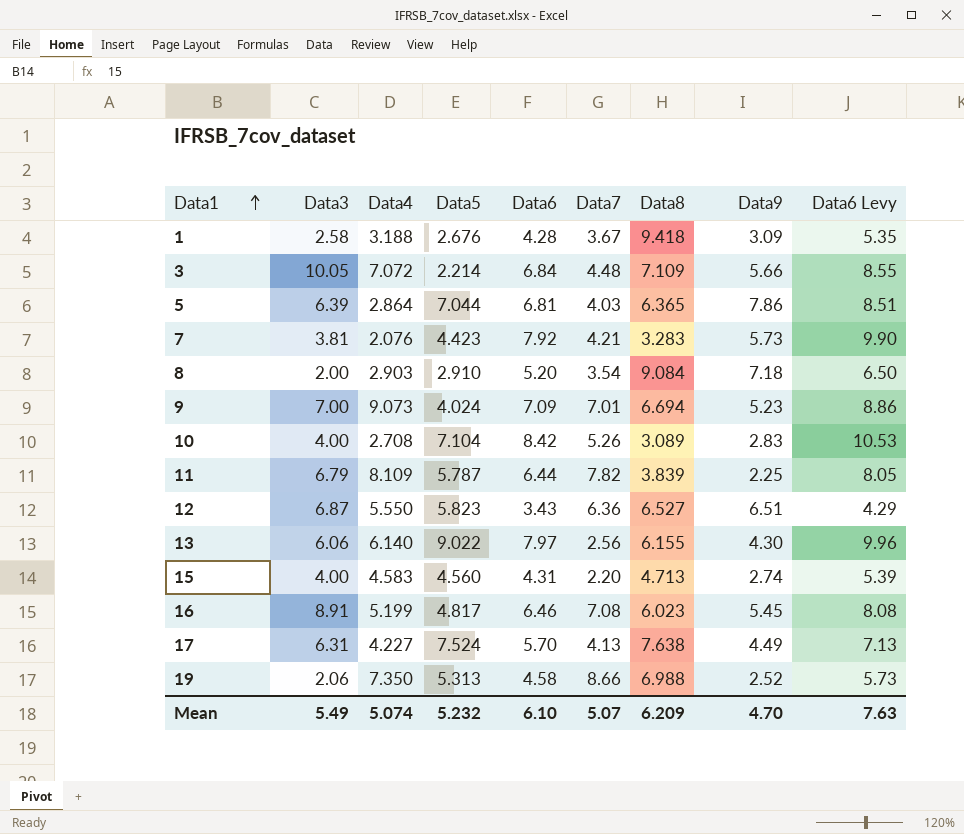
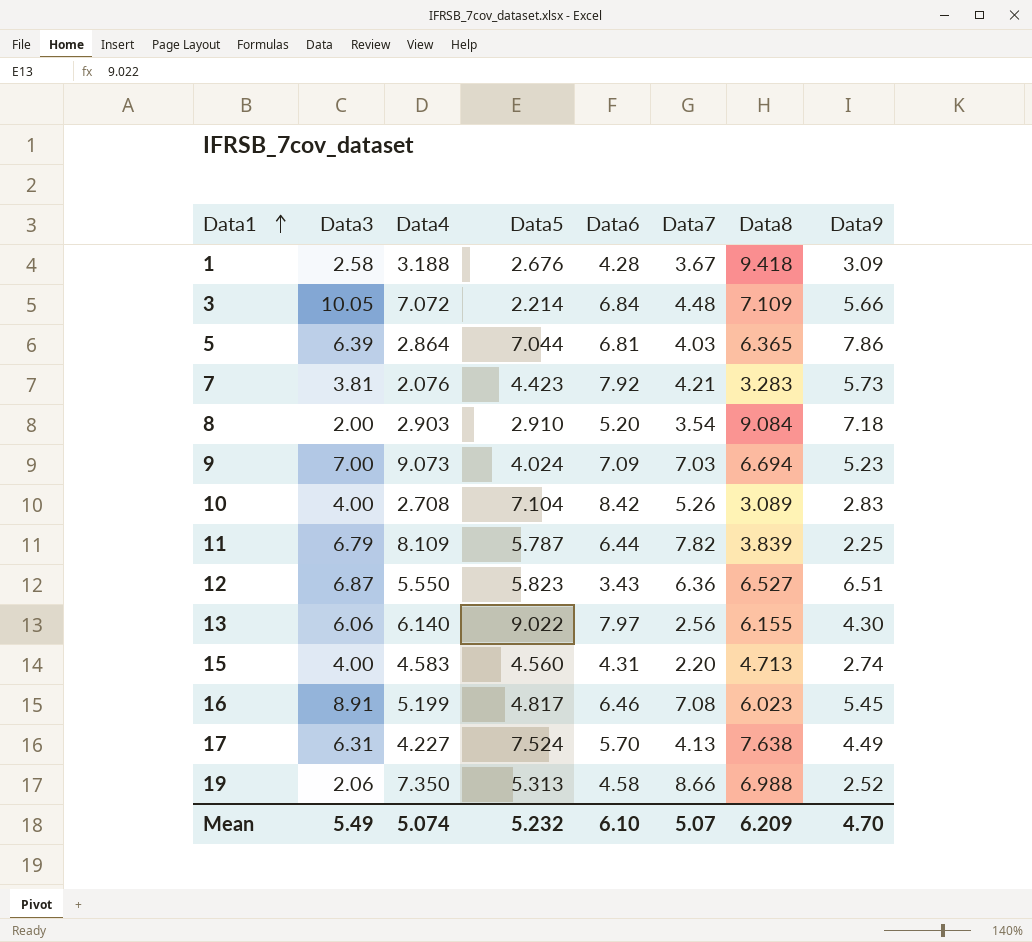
column Data6 Levy | formula: [Data6] * 1.25 -> none
9 | Data7: 7.01 -> 7.03

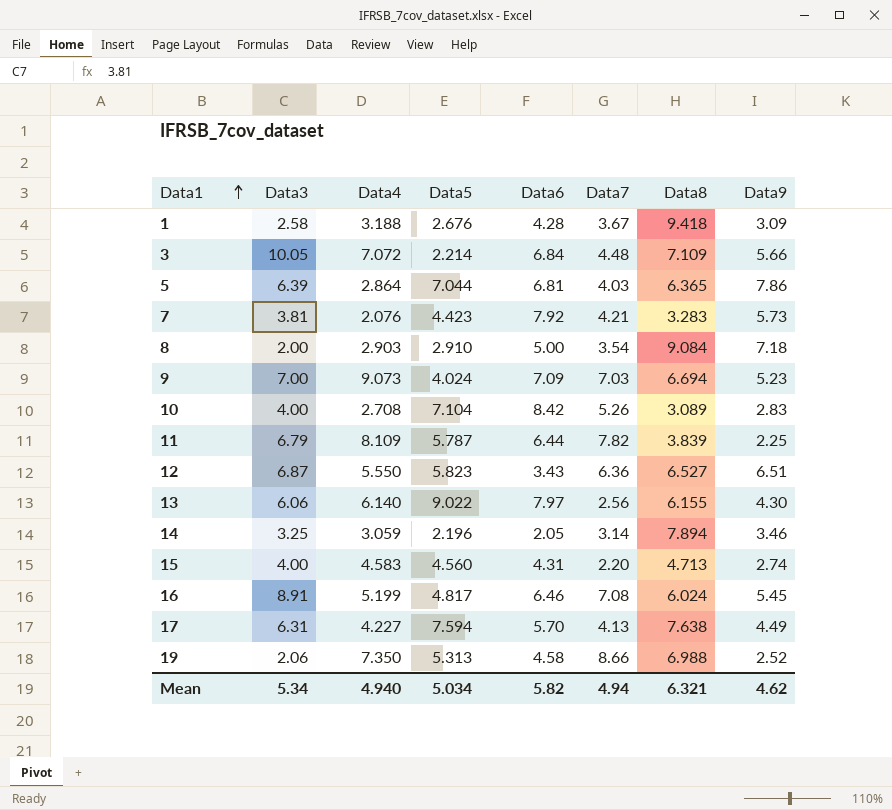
8 | Data6: 5.20 -> 5.00
row 14: none -> 3.25 | 3.059 | 2.196 | 2.05 | 3.14 | 7.894 | 3.46
16 | Data8: 6.023 -> 6.024
17 | Data5: 7.524 -> 7.594
Mean | Data3: 5.49 -> 5.34
Mean | Data4: 5.074 -> 4.940
Mean | Data5: 5.232 -> 5.034
Mean | Data6: 6.10 -> 5.82
Mean | Data7: 5.07 -> 4.94
Mean | Data8: 6.209 -> 6.321
Mean | Data9: 4.70 -> 4.62

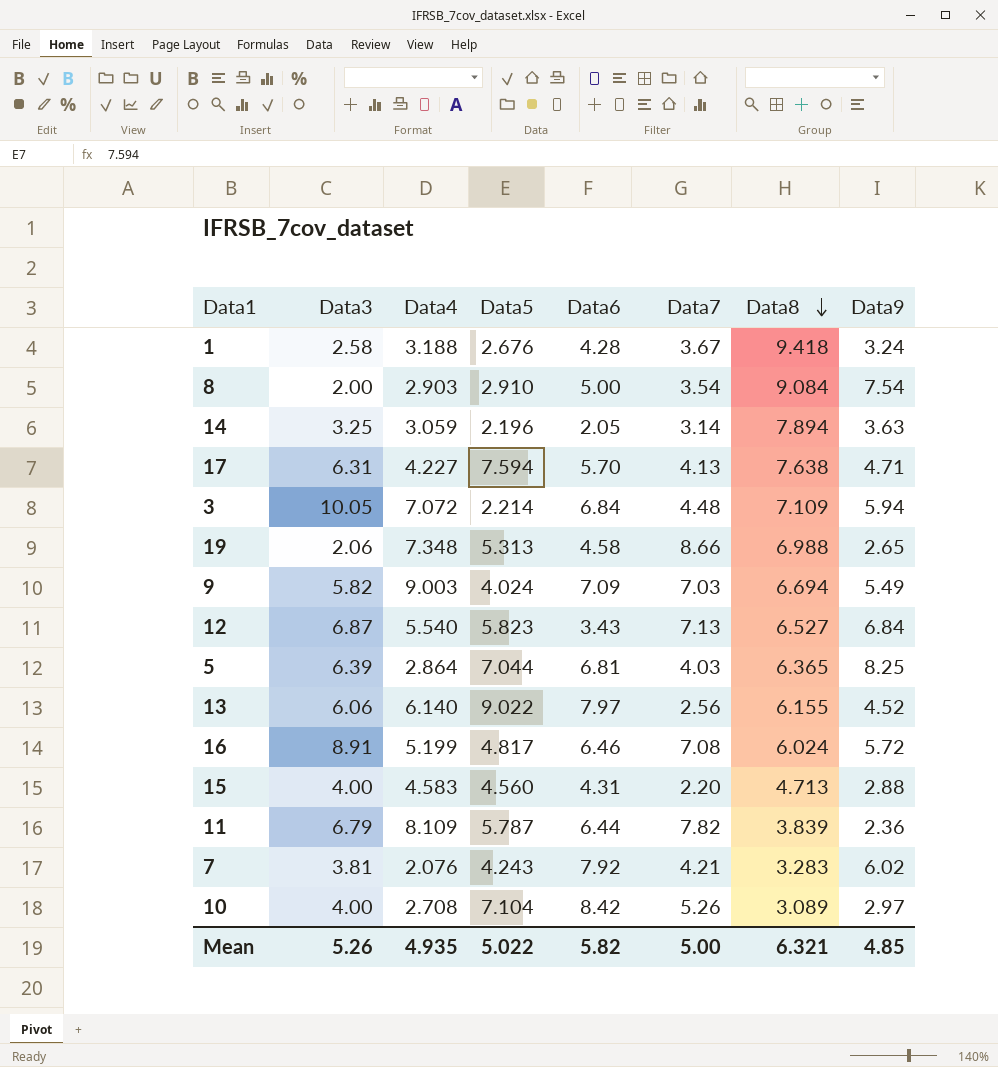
row order: Data1 ascending -> Data8 descending
1 | Data9: 3.09 -> 3.24
8 | Data9: 7.18 -> 7.54
14 | Data9: 3.46 -> 3.63
17 | Data9: 4.49 -> 4.71
3 | Data9: 5.66 -> 5.94
19 | Data4: 7.350 -> 7.348
19 | Data9: 2.52 -> 2.65
9 | Data3: 7.00 -> 5.82
9 | Data4: 9.073 -> 9.003
9 | Data9: 5.23 -> 5.49
12 | Data4: 5.550 -> 5.540
12 | Data7: 6.36 -> 7.13
12 | Data9: 6.51 -> 6.84
5 | Data9: 7.86 -> 8.25
13 | Data9: 4.30 -> 4.52
16 | Data9: 5.45 -> 5.72
15 | Data9: 2.74 -> 2.88
11 | Data9: 2.25 -> 2.36
7 | Data5: 4.423 -> 4.243
7 | Data9: 5.73 -> 6.02
10 | Data9: 2.83 -> 2.97
Mean | Data3: 5.34 -> 5.26
Mean | Data4: 4.940 -> 4.935
Mean | Data5: 5.034 -> 5.022
Mean | Data7: 4.94 -> 5.00
Mean | Data9: 4.62 -> 4.85

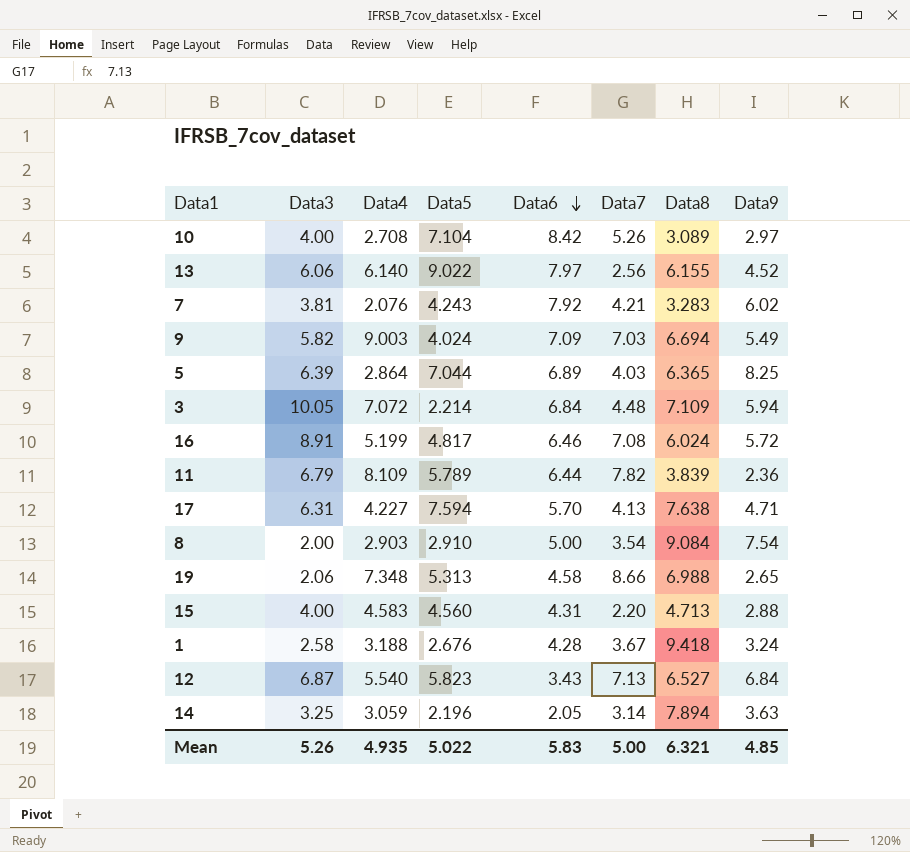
row order: Data8 descending -> Data6 descending
5 | Data6: 6.81 -> 6.89
11 | Data5: 5.787 -> 5.789
Mean | Data6: 5.82 -> 5.83

